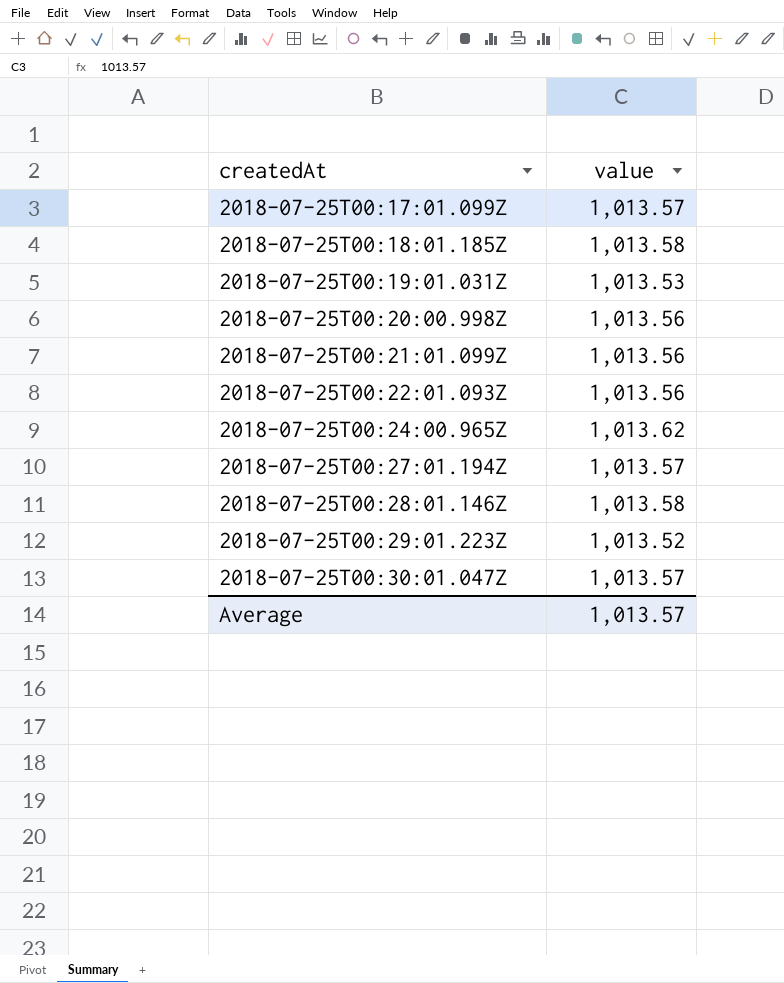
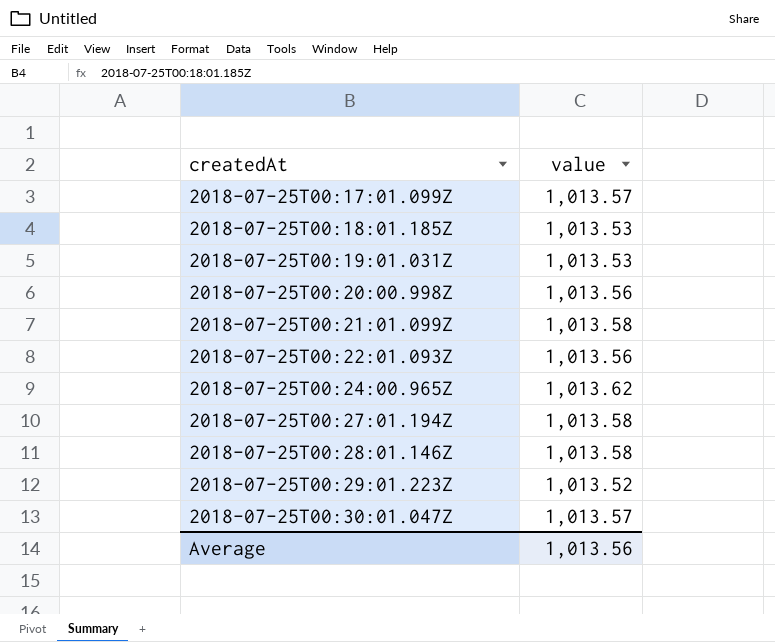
2018-07-25T00:18:01.185Z | value: 1,013.58 -> 1,013.53
2018-07-25T00:21:01.099Z | value: 1,013.56 -> 1,013.58
2018-07-25T00:27:01.194Z | value: 1,013.57 -> 1,013.58
Average | value: 1,013.57 -> 1,013.56

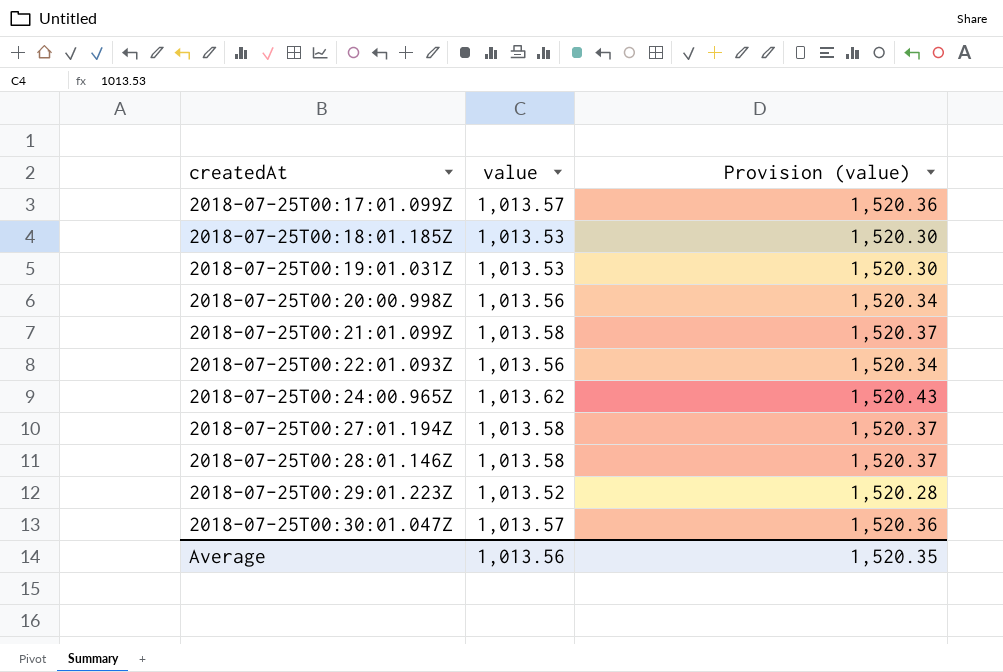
column Provision (value) | formula: none -> [value] * 1.5

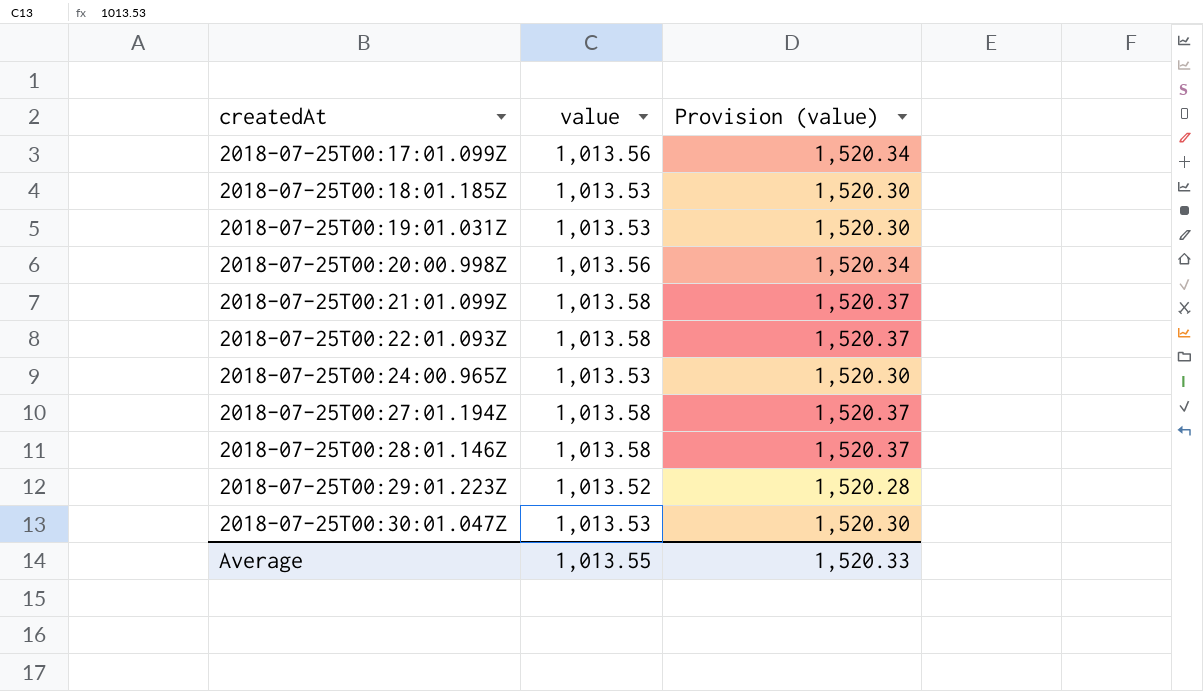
2018-07-25T00:17:01.099Z | value: 1,013.57 -> 1,013.56
2018-07-25T00:17:01.099Z | Provision (value): 1,520.36 -> 1,520.34
2018-07-25T00:22:01.093Z | value: 1,013.56 -> 1,013.58
2018-07-25T00:22:01.093Z | Provision (value): 1,520.34 -> 1,520.37
2018-07-25T00:24:00.965Z | value: 1,013.62 -> 1,013.53
2018-07-25T00:24:00.965Z | Provision (value): 1,520.43 -> 1,520.30
2018-07-25T00:30:01.047Z | value: 1,013.57 -> 1,013.53
2018-07-25T00:30:01.047Z | Provision (value): 1,520.36 -> 1,520.30
Average | value: 1,013.56 -> 1,013.55
Average | Provision (value): 1,520.35 -> 1,520.33

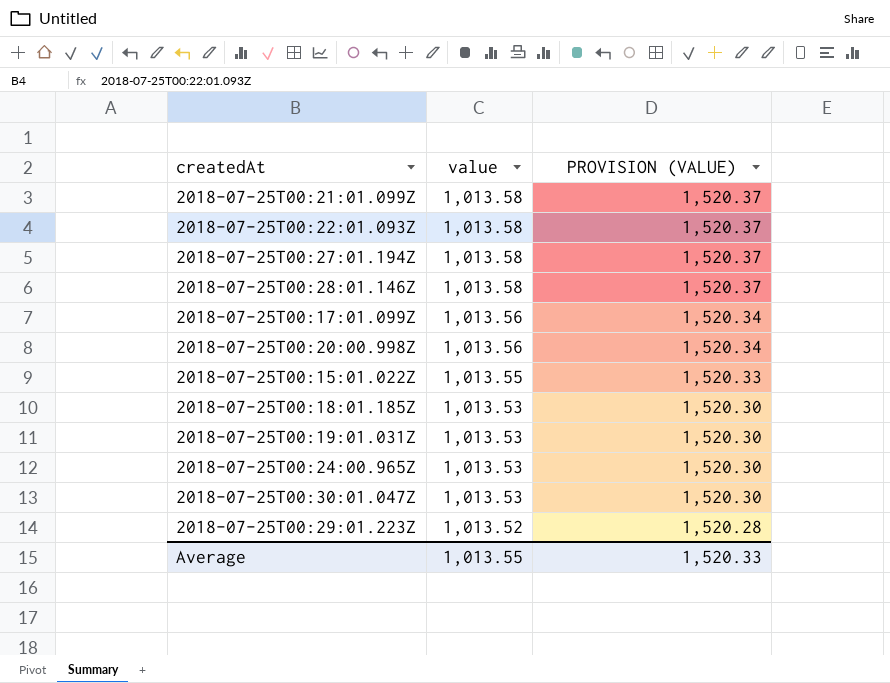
row order: createdAt ascending -> value descending
column name: Provision (value) -> PROVISION (VALUE)
row 2018-07-25T00:15:01.022Z: none -> 1,013.55 | 1,520.33

